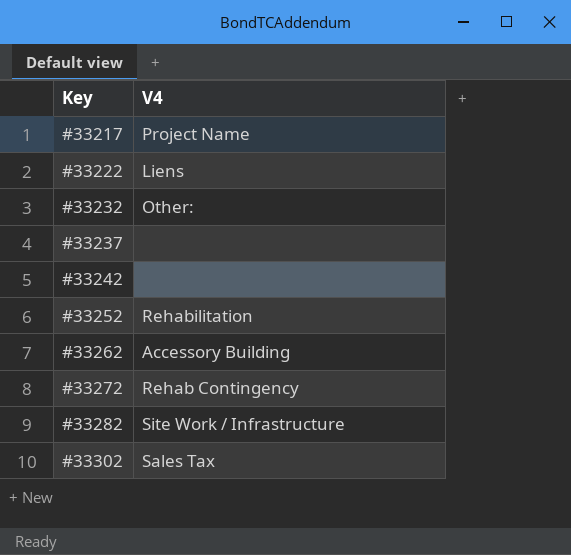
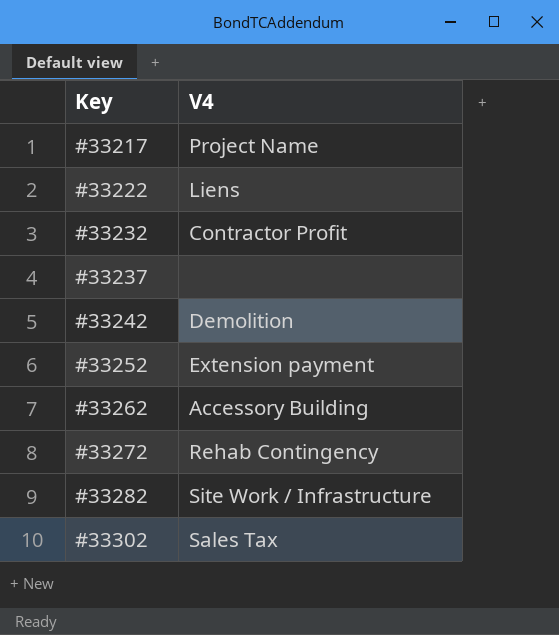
#33232 | V4: Other: -> Contractor Profit
#33242 | V4: none -> Demolition
#33252 | V4: Rehabilitation -> Extension payment

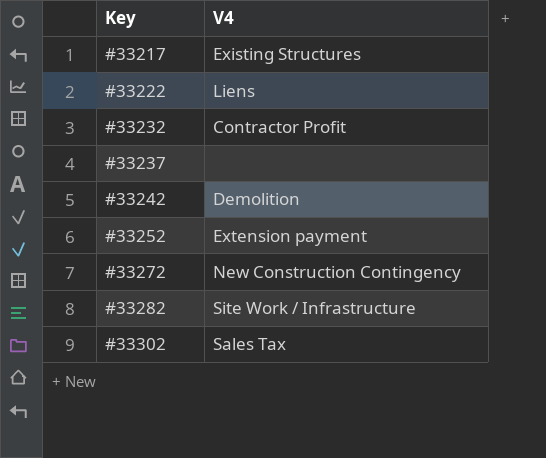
row #33262: Accessory Building -> none
#33217 | V4: Project Name -> Existing Structures
#33272 | V4: Rehab Contingency -> New Construction Contingency

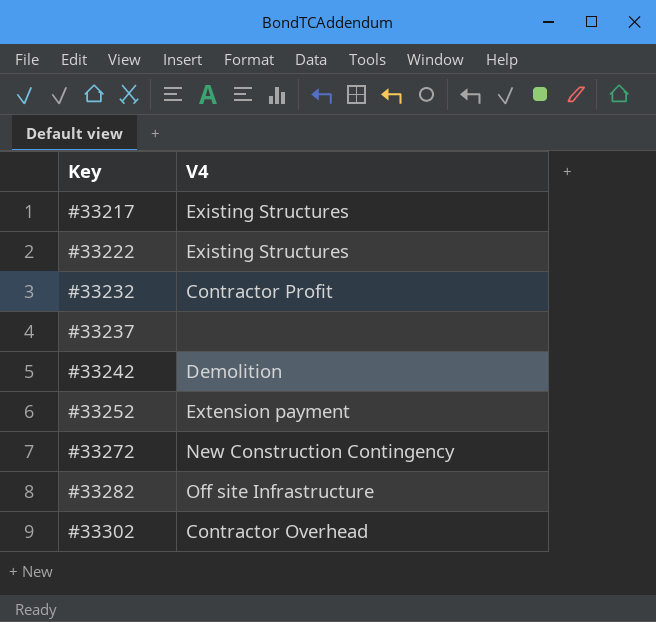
#33222 | V4: Liens -> Existing Structures
#33282 | V4: Site Work / Infrastructure -> Off site Infrastructure
#33302 | V4: Sales Tax -> Contractor Overhead

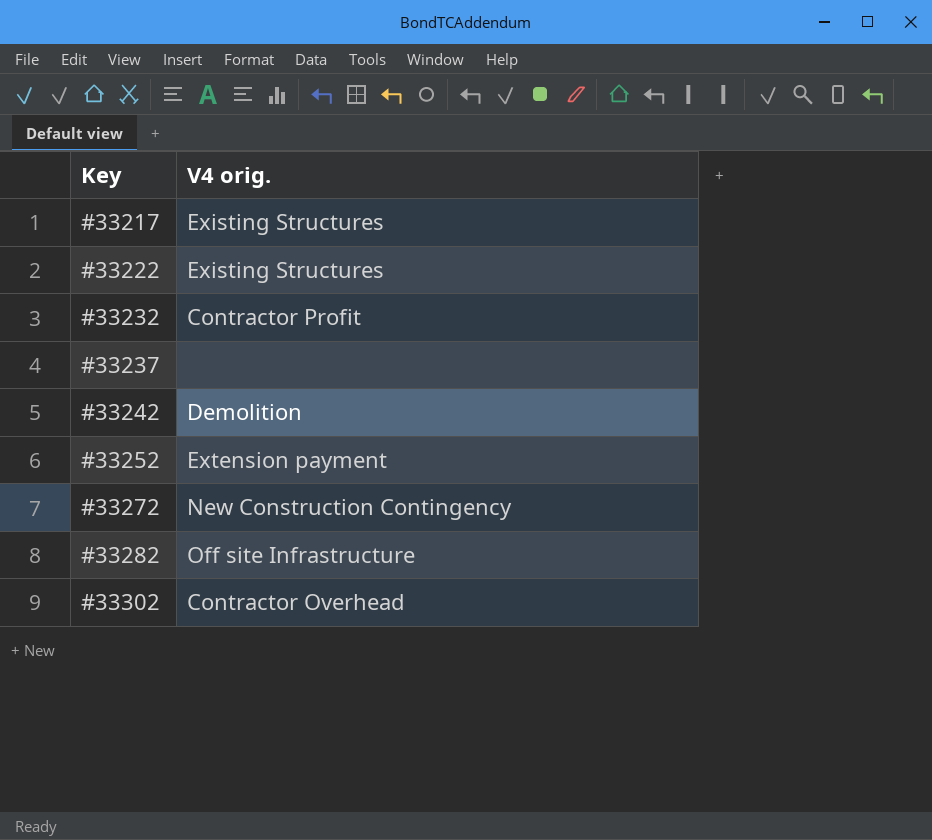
column name: V4 -> V4 orig.

